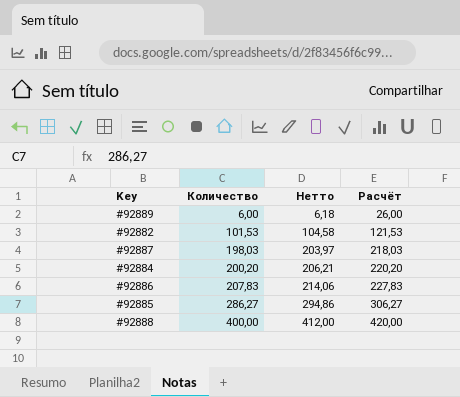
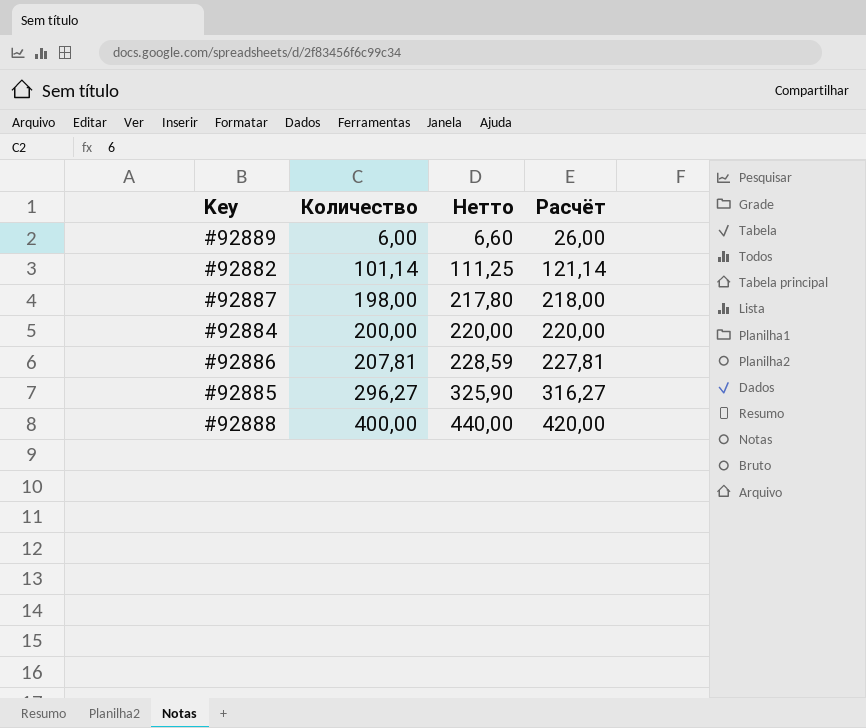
column Нетто | formula: [Количество] * 1,03 -> [Количество] * 1,1
#92882 | Количество: 101,53 -> 101,14
#92882 | Расчёт: 121,53 -> 121,14
#92887 | Количество: 198,03 -> 198,00
#92887 | Расчёт: 218,03 -> 218,00
#92884 | Количество: 200,20 -> 200,00
#92884 | Расчёт: 220,20 -> 220,00
#92886 | Количество: 207,83 -> 207,81
#92886 | Расчёт: 227,83 -> 227,81
#92885 | Количество: 286,27 -> 296,27
#92885 | Расчёт: 306,27 -> 316,27

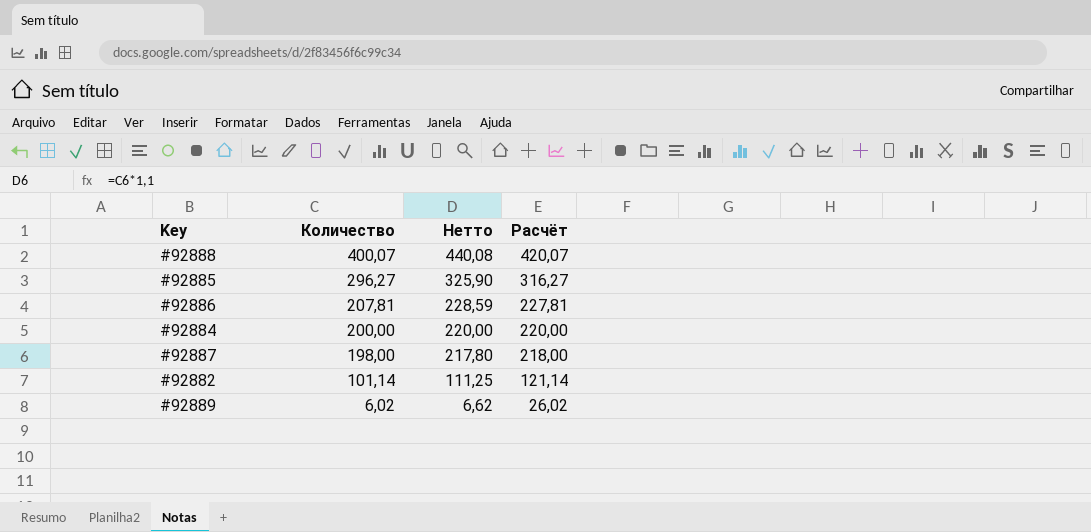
row order: Количество ascending -> Количество descending
#92888 | Количество: 400,00 -> 400,07
#92888 | Нетто: 440,00 -> 440,08
#92888 | Расчёт: 420,00 -> 420,07
#92889 | Количество: 6,00 -> 6,02
#92889 | Нетто: 6,60 -> 6,62
#92889 | Расчёт: 26,00 -> 26,02

